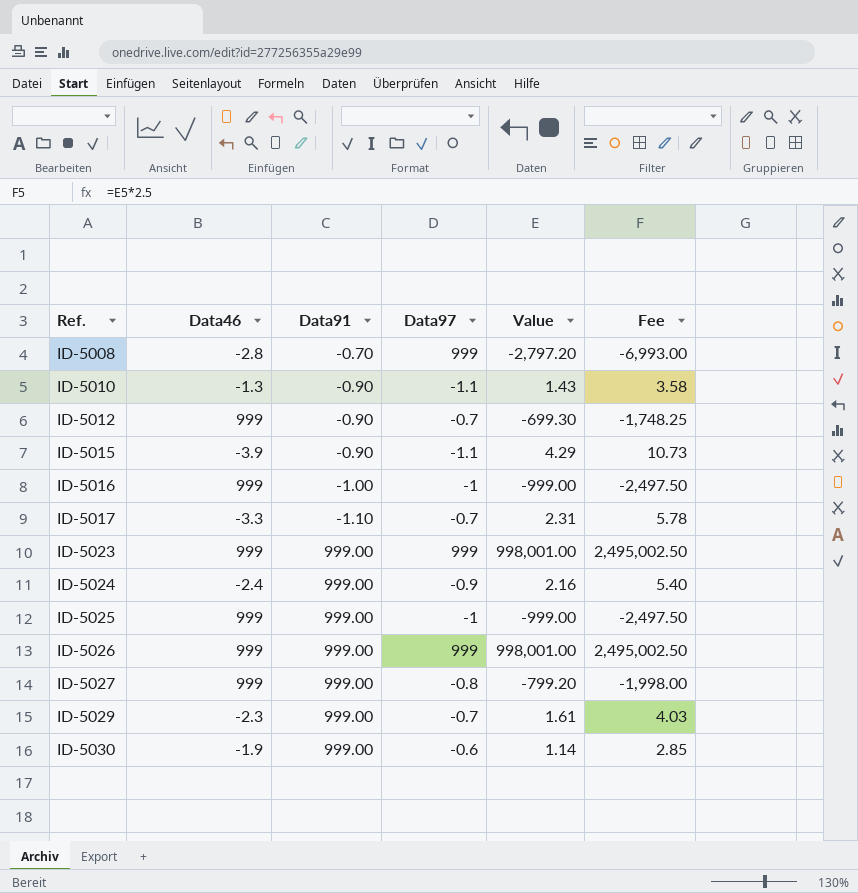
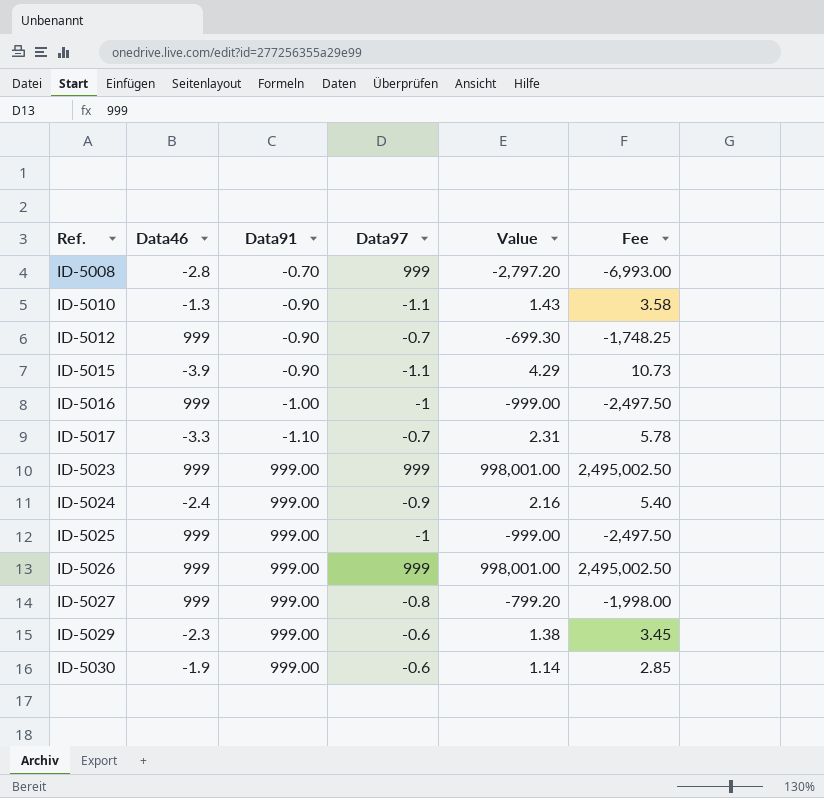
ID-5029 | Data97: -0.7 -> -0.6
ID-5029 | Value: 1.61 -> 1.38
ID-5029 | Fee: 4.03 -> 3.45

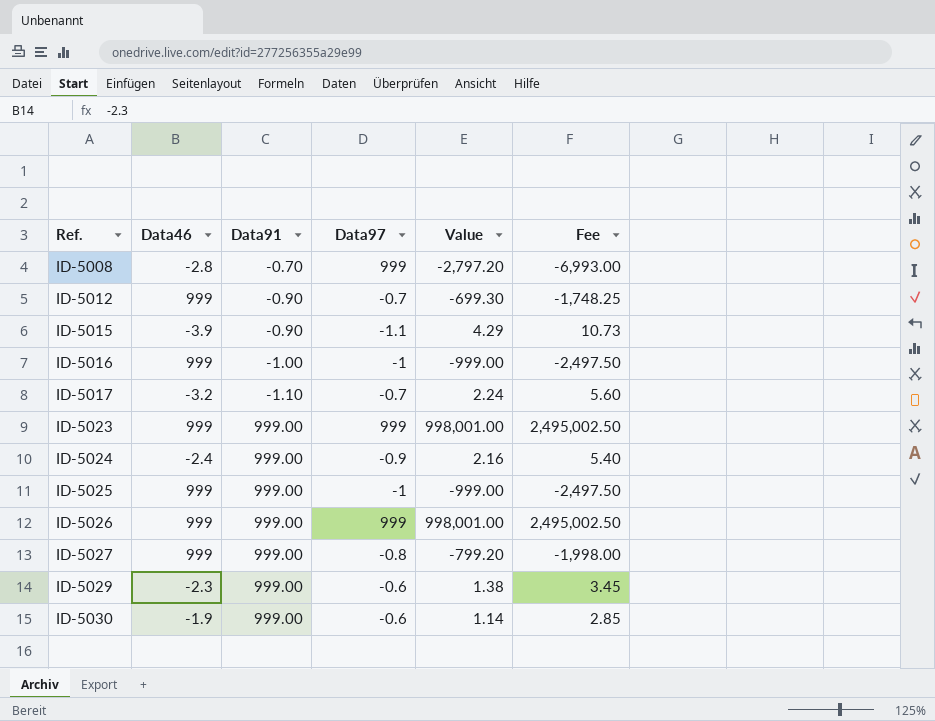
row ID-5010: -1.3 | -0.90 | -1.1 | 1.43 | 3.58 -> none
ID-5017 | Data46: -3.3 -> -3.2
ID-5017 | Value: 2.31 -> 2.24
ID-5017 | Fee: 5.78 -> 5.60

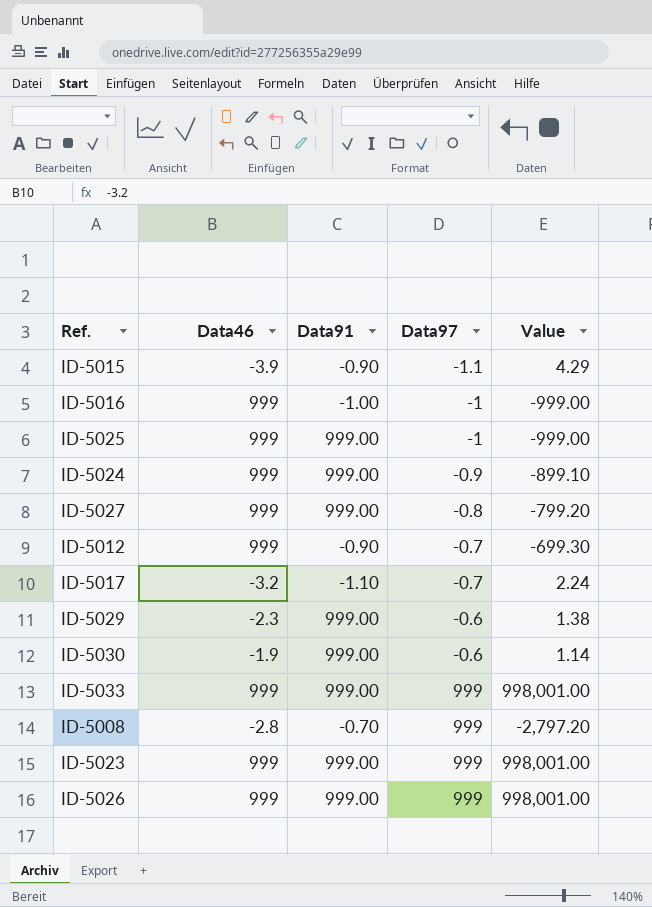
row order: Ref. ascending -> Data97 ascending
column Fee | formula: [Value] * 2.5 -> none
ID-5024 | Data46: -2.4 -> 999
ID-5024 | Value: 2.16 -> -899.10
row ID-5033: none -> 999 | 999.00 | 999 | 998,001.00

